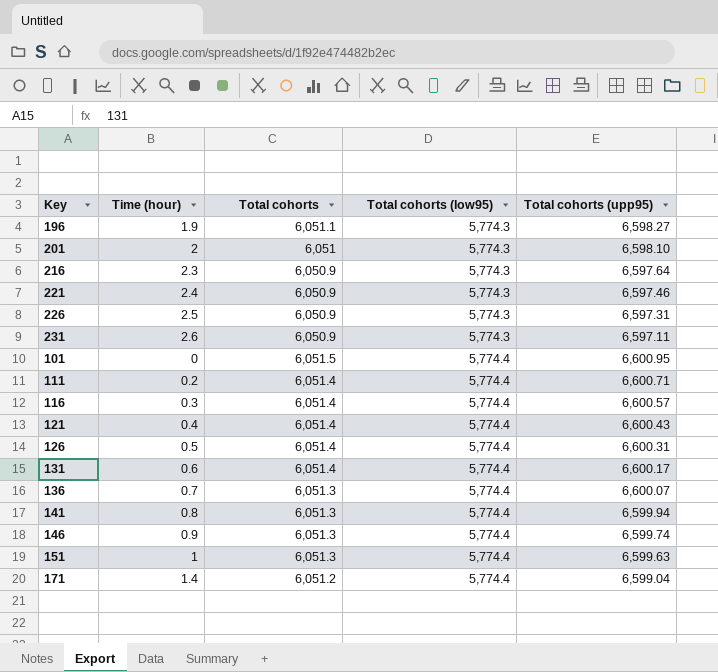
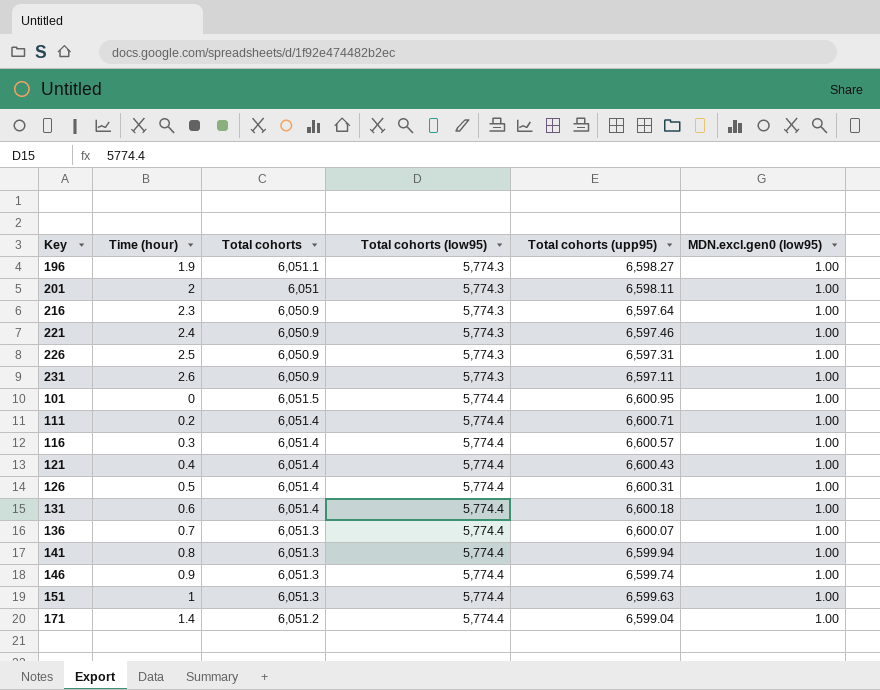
column MDN.excl.gen0 (low95) | position: none -> 6
201 | Total cohorts (upp95): 6,598.10 -> 6,598.11
131 | Total cohorts (upp95): 6,600.17 -> 6,600.18

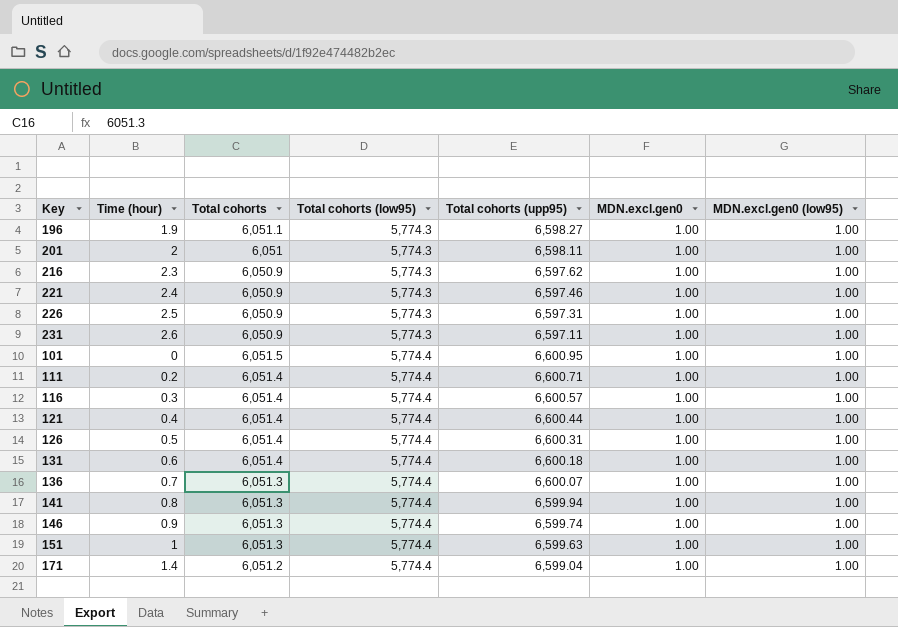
column MDN.excl.gen0 | position: none -> 6
216 | Total cohorts (upp95): 6,597.64 -> 6,597.62
121 | Total cohorts (upp95): 6,600.43 -> 6,600.44

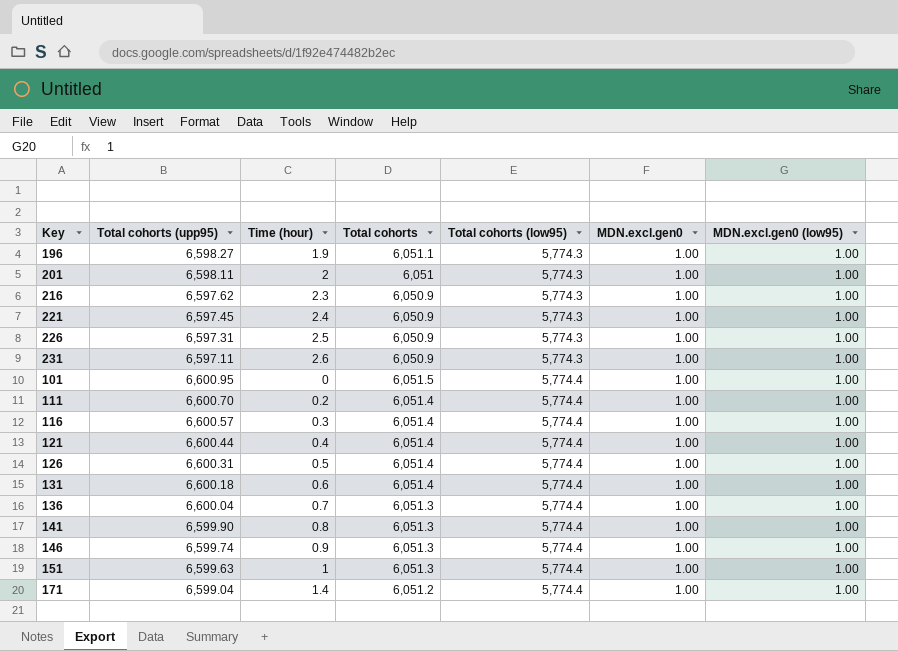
column Total cohorts (upp95) | position: 5 -> 2
221 | Total cohorts (upp95): 6,597.46 -> 6,597.45
111 | Total cohorts (upp95): 6,600.71 -> 6,600.70
136 | Total cohorts (upp95): 6,600.07 -> 6,600.04
141 | Total cohorts (upp95): 6,599.94 -> 6,599.90

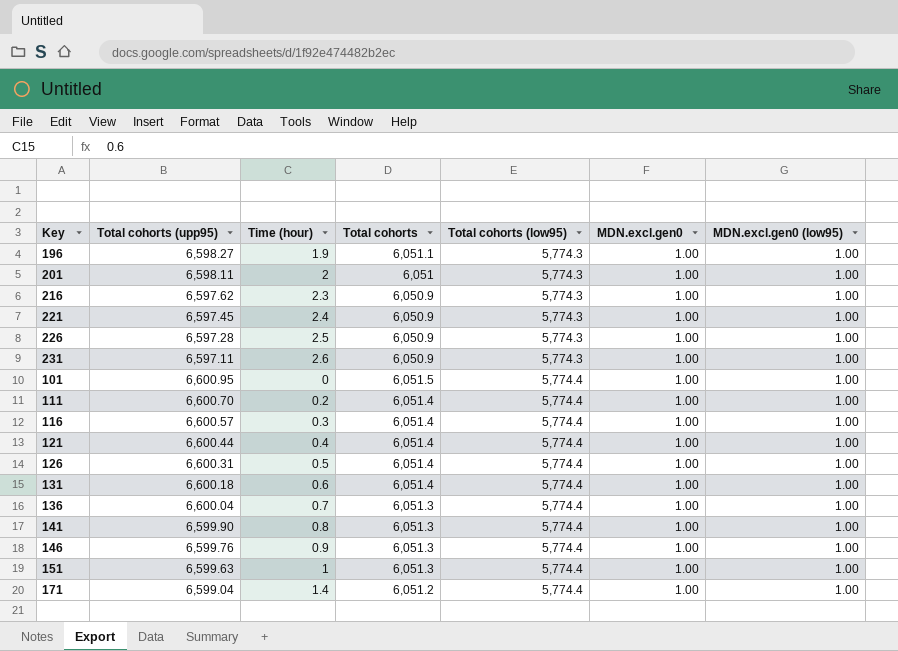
226 | Total cohorts (upp95): 6,597.31 -> 6,597.28
146 | Total cohorts (upp95): 6,599.74 -> 6,599.76

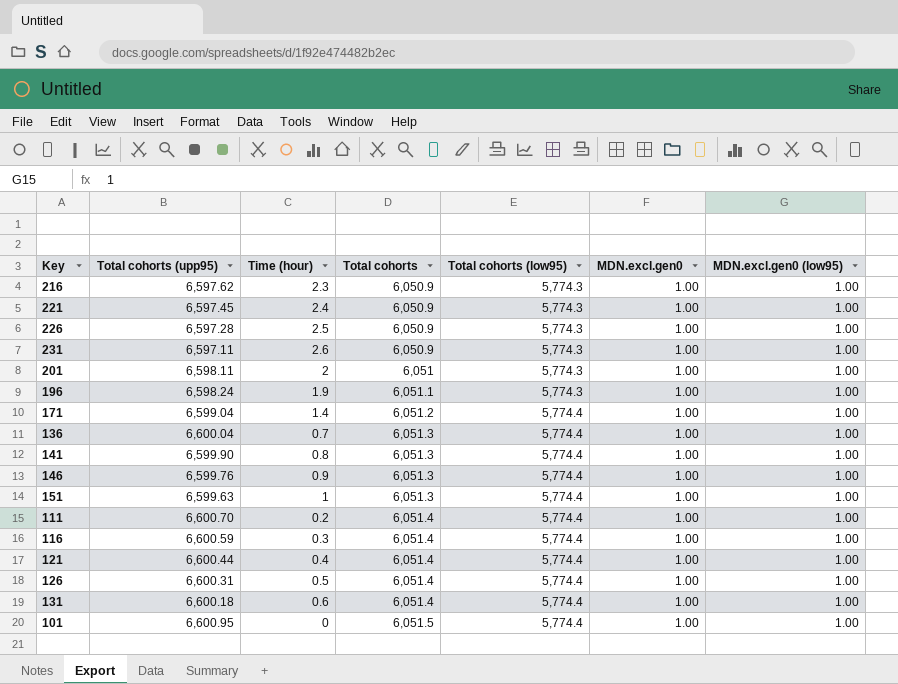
row order: Total cohorts (low95) ascending -> Total cohorts ascending
196 | Total cohorts (upp95): 6,598.27 -> 6,598.24
116 | Total cohorts (upp95): 6,600.57 -> 6,600.59

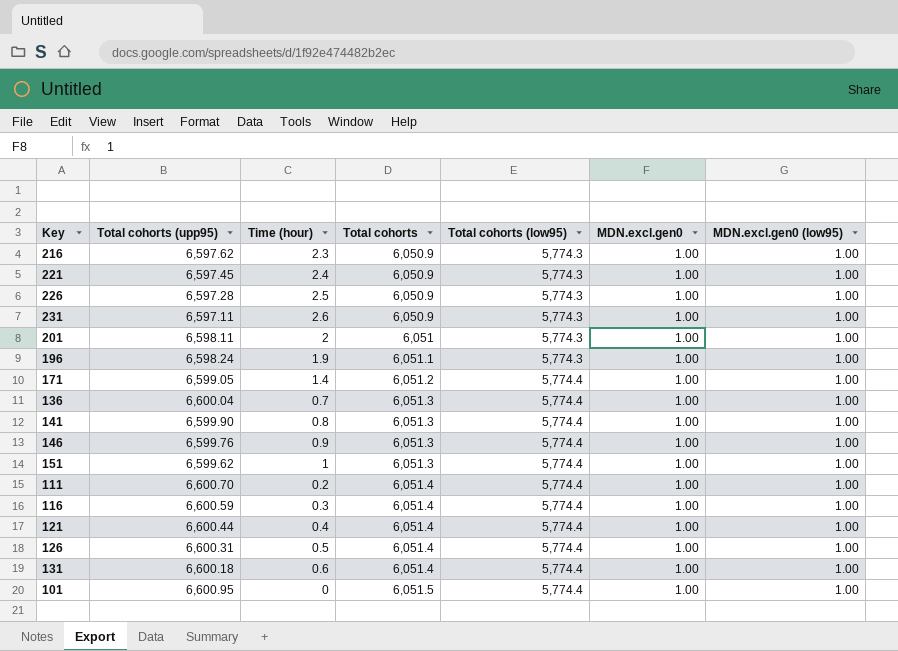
171 | Total cohorts (upp95): 6,599.04 -> 6,599.05
151 | Total cohorts (upp95): 6,599.63 -> 6,599.62

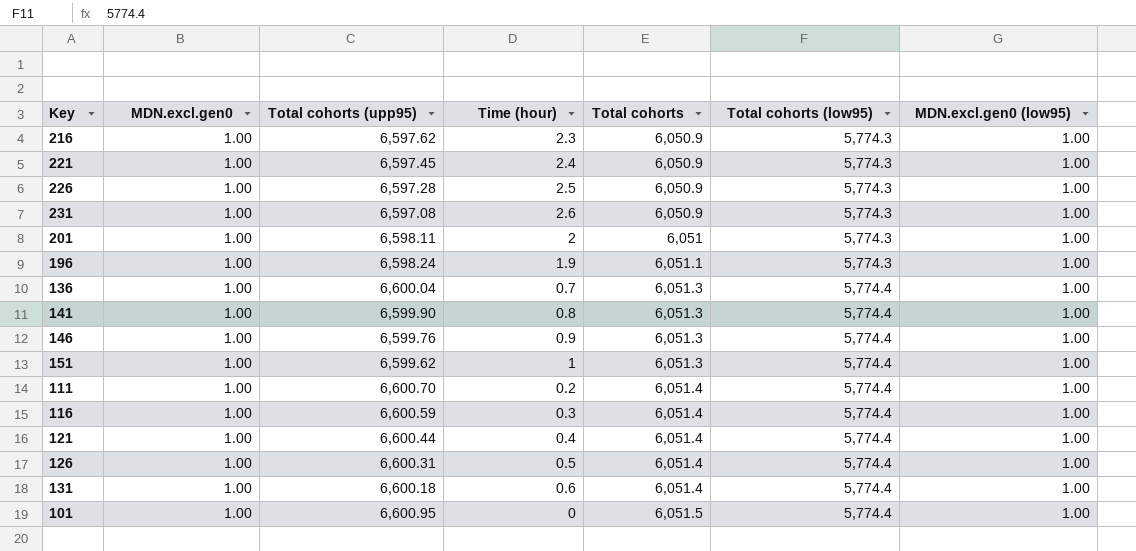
column MDN.excl.gen0 | position: 6 -> 2
row 171: 6,599.05 | 1.4 | 6,051.2 | 5,774.4 | 1.00 | 1.00 -> none
231 | Total cohorts (upp95): 6,597.11 -> 6,597.08

